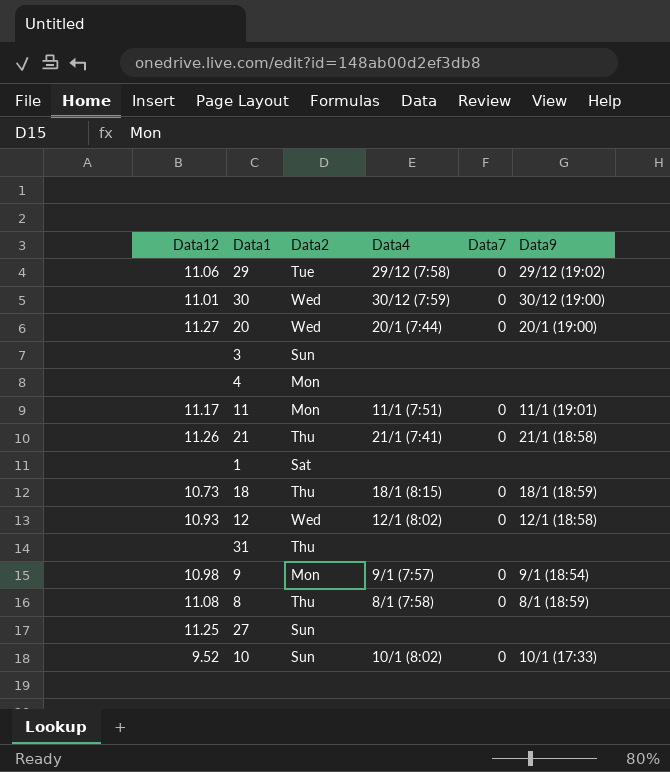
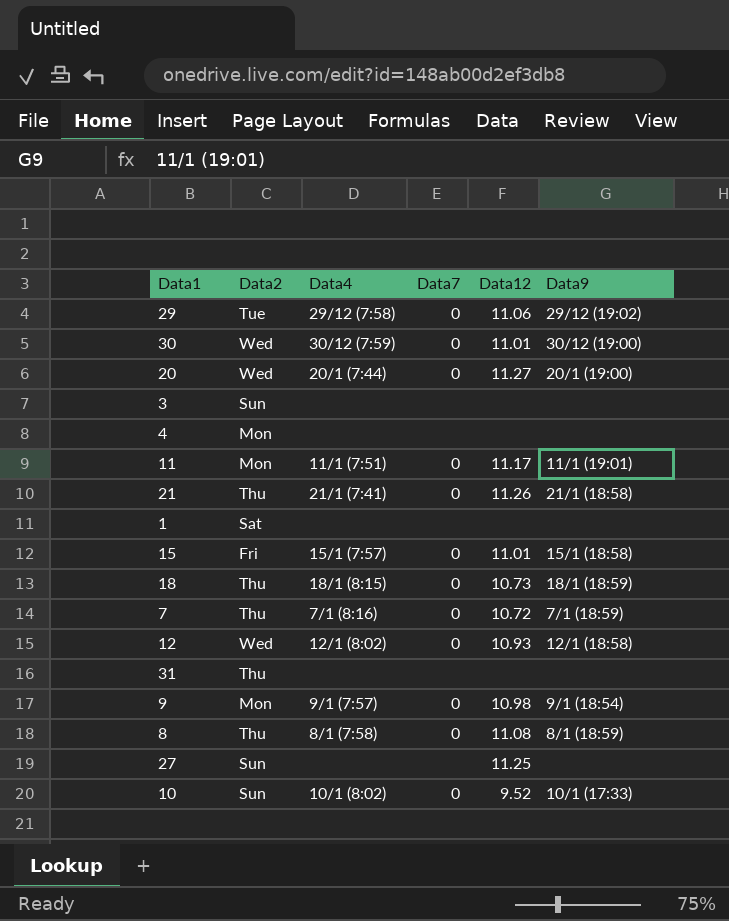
column Data12 | position: 1 -> 5
row 15: none -> Fri | 15/1 (7:57) | 0 | 11.01 | 15/1 (18:58)
row 7: none -> Thu | 7/1 (8:16) | 0 | 10.72 | 7/1 (18:59)

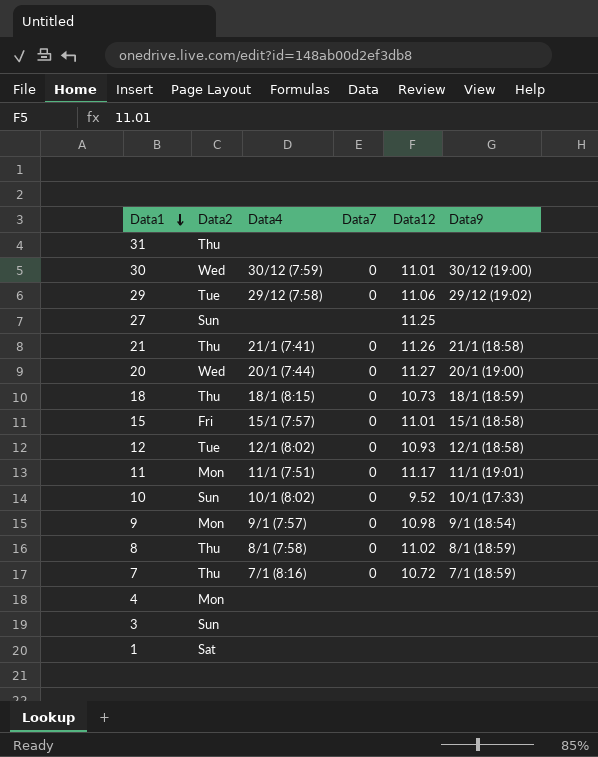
row order: none -> Data1 descending
12 | Data2: Wed -> Tue
8 | Data12: 11.08 -> 11.02

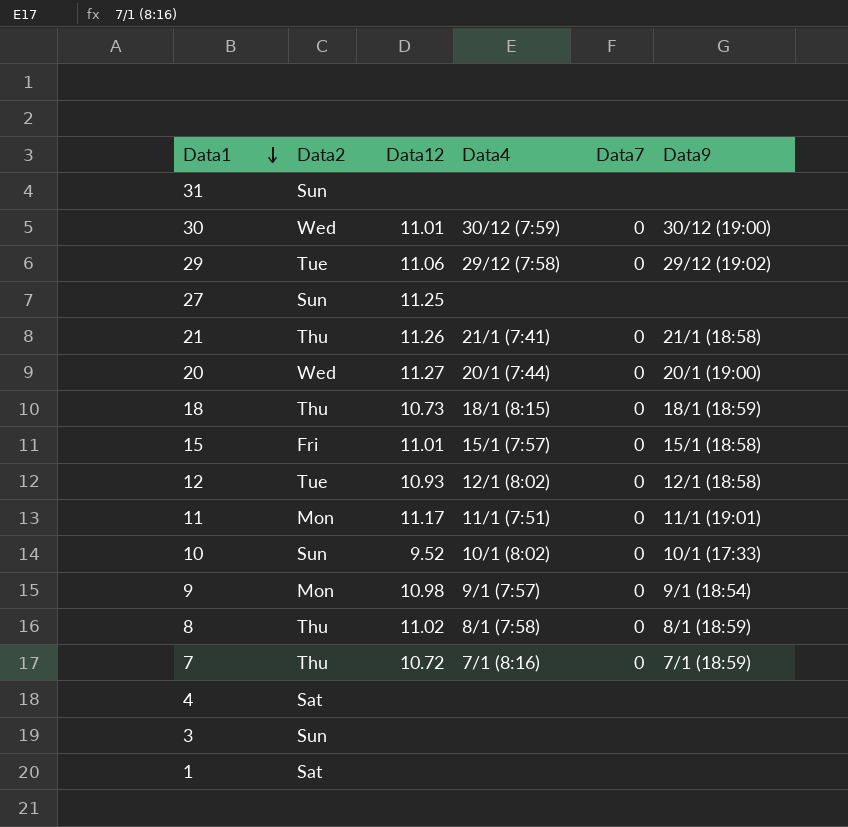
column Data12 | position: 5 -> 3
31 | Data2: Thu -> Sun
4 | Data2: Mon -> Sat

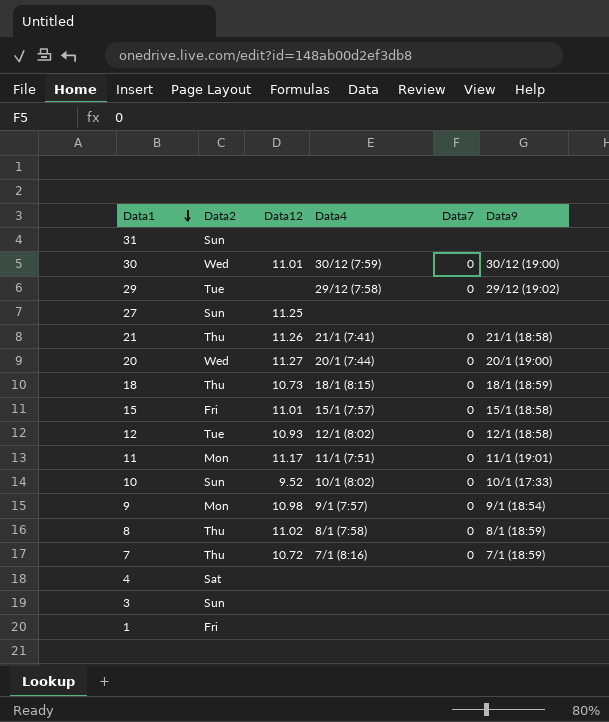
29 | Data12: 11.06 -> none
1 | Data2: Sat -> Fri

